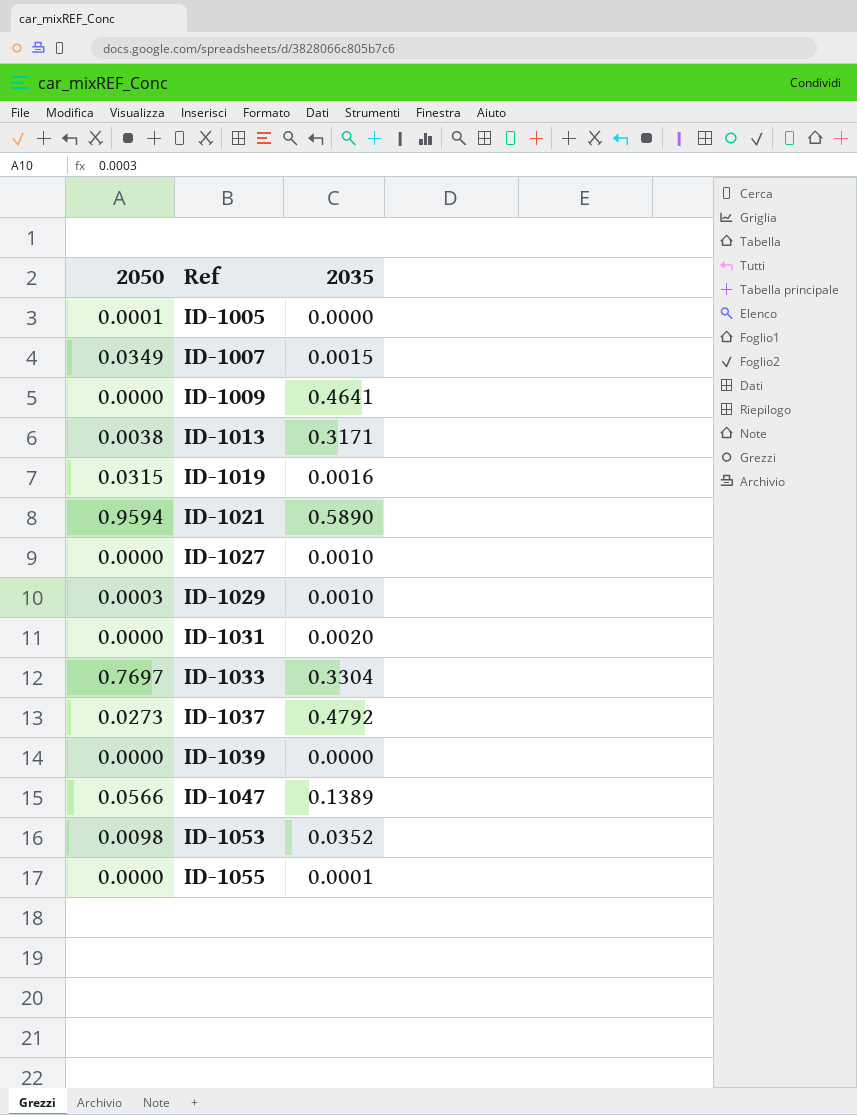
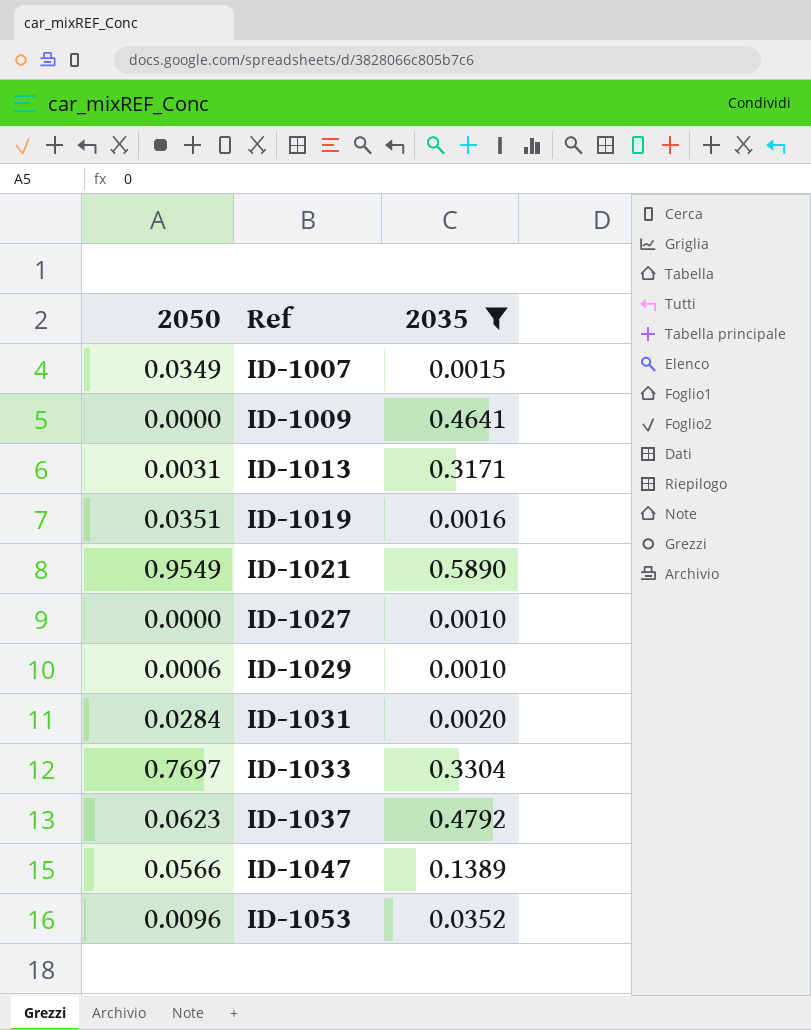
filter: none -> 2035 >= 0.0010
ID-1013 | 2050: 0.0038 -> 0.0031
ID-1019 | 2050: 0.0315 -> 0.0351
ID-1021 | 2050: 0.9594 -> 0.9549
ID-1029 | 2050: 0.0003 -> 0.0006
ID-1031 | 2050: 0.0000 -> 0.0284
ID-1037 | 2050: 0.0273 -> 0.0623
ID-1053 | 2050: 0.0098 -> 0.0096

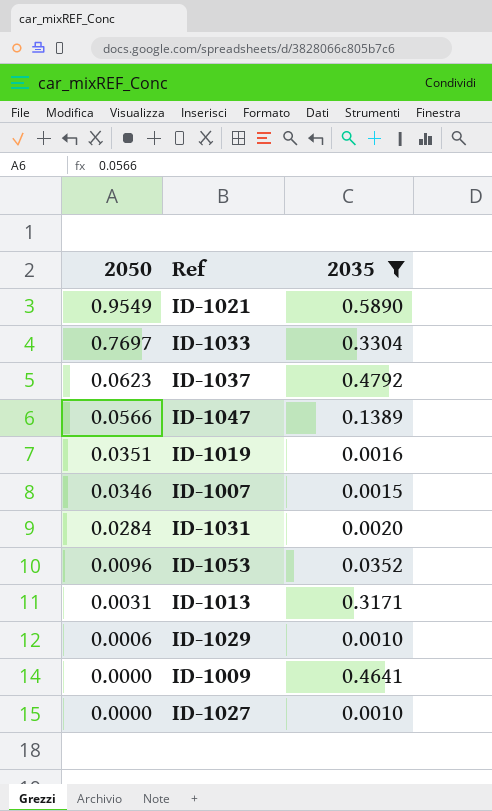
row order: Ref ascending -> 2050 descending
ID-1007 | 2050: 0.0349 -> 0.0346

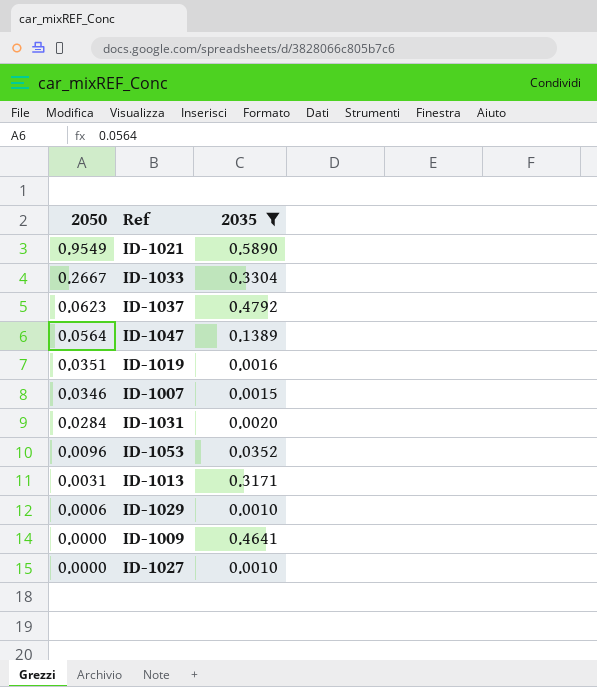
ID-1033 | 2050: 0.7697 -> 0.2667
ID-1047 | 2050: 0.0566 -> 0.0564

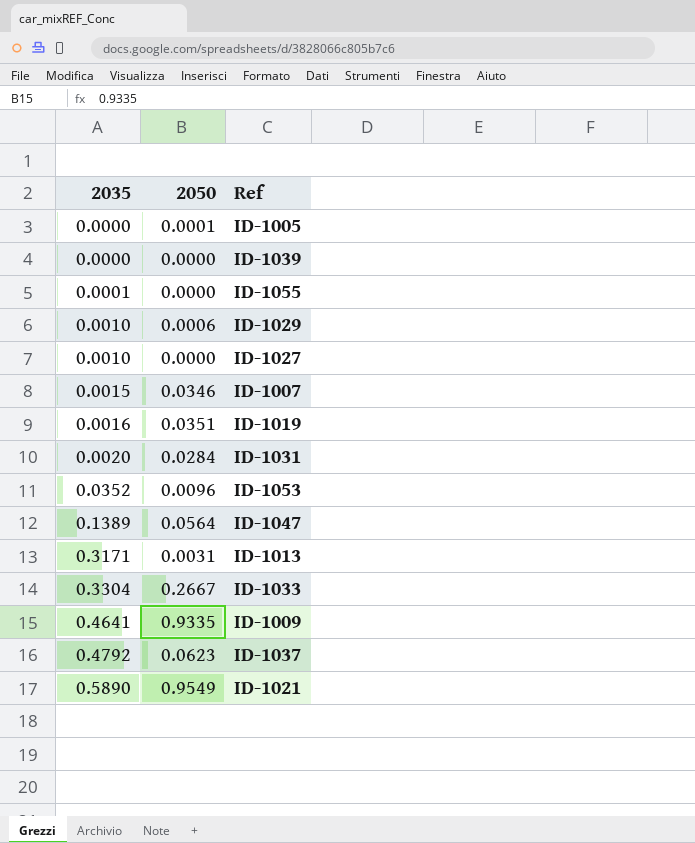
filter: 2035 >= 0.0010 -> none
row order: 2050 descending -> 2035 ascending
column 2035 | position: 3 -> 1
ID-1009 | 2050: 0.0000 -> 0.9335

